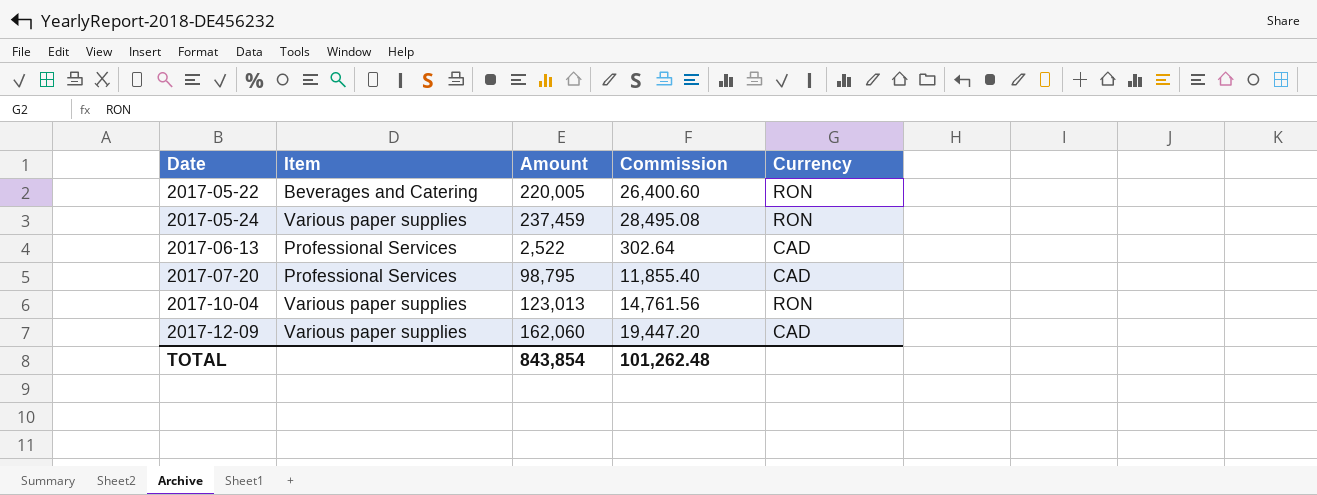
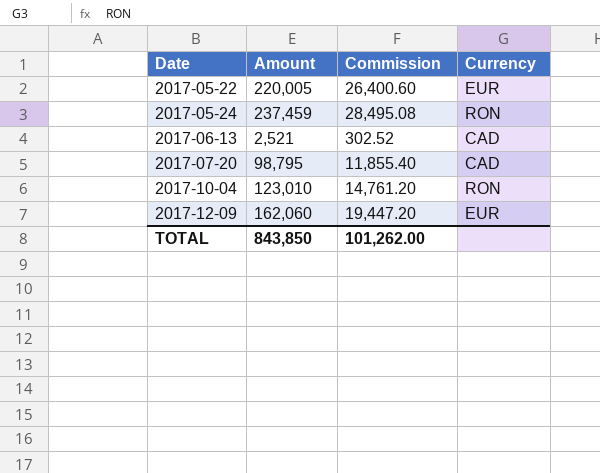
column Item | position: 2 -> none
2017-05-22 | Currency: RON -> EUR
2017-06-13 | Amount: 2,522 -> 2,521
2017-06-13 | Commission: 302.64 -> 302.52
2017-10-04 | Amount: 123,013 -> 123,010
2017-10-04 | Commission: 14,761.56 -> 14,761.20
2017-12-09 | Currency: CAD -> EUR
TOTAL | Amount: 843,854 -> 843,850
TOTAL | Commission: 101,262.48 -> 101,262.00

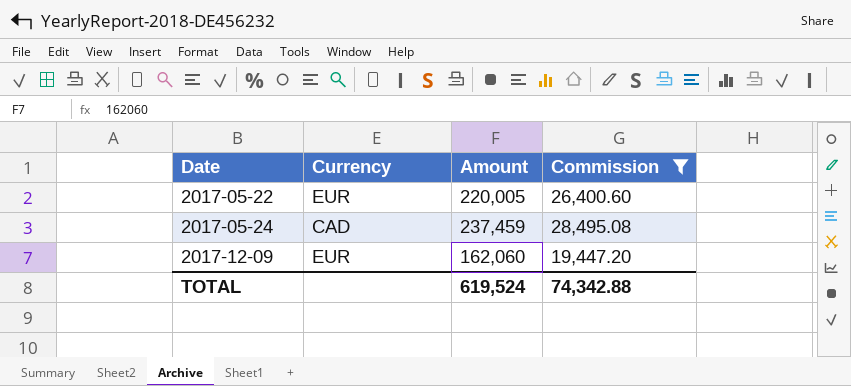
filter: none -> Commission >= 19,447.20
column Currency | position: 4 -> 2
2017-05-24 | Currency: RON -> CAD
TOTAL | Amount: 843,850 -> 619,524
TOTAL | Commission: 101,262.00 -> 74,342.88

